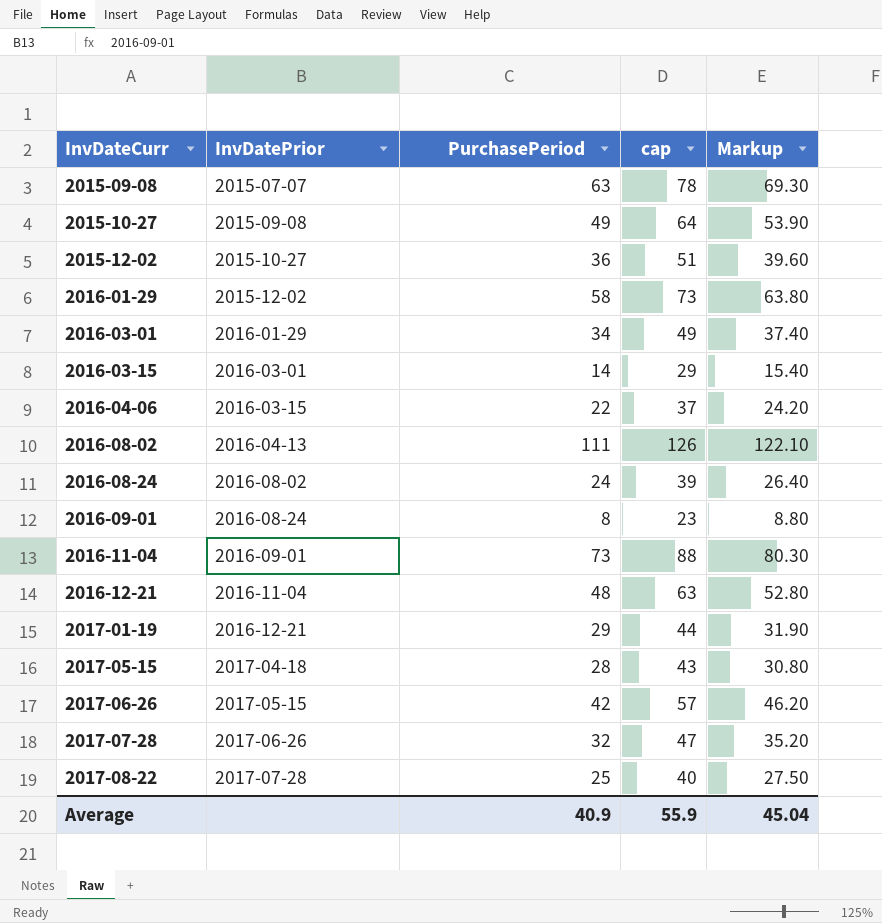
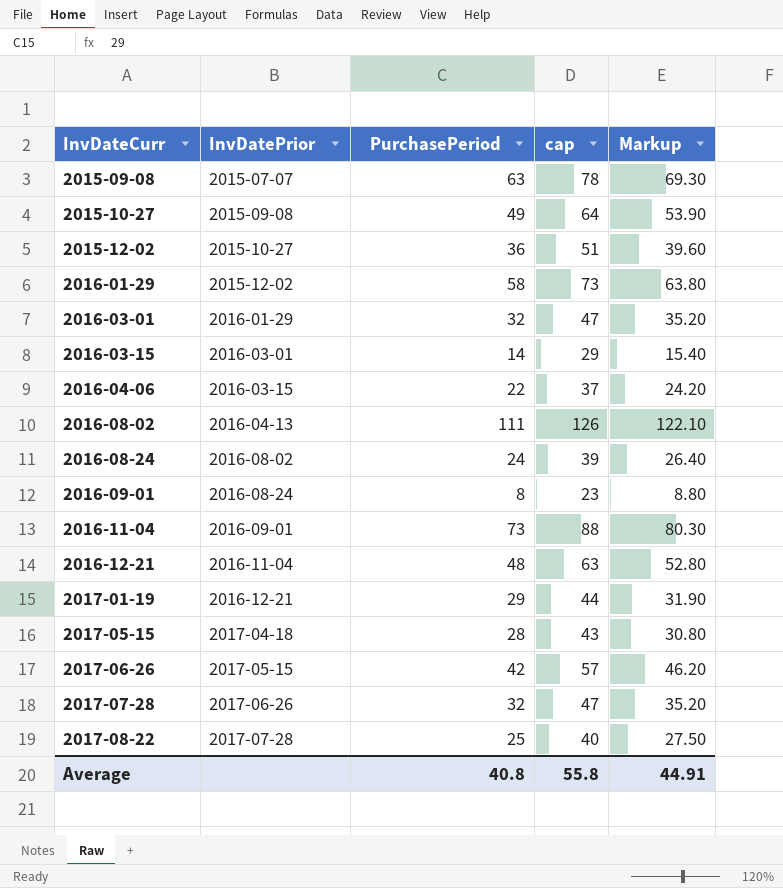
2016-03-01 | PurchasePeriod: 34 -> 32
2016-03-01 | cap: 49 -> 47
2016-03-01 | Markup: 37.40 -> 35.20
Average | PurchasePeriod: 40.9 -> 40.8
Average | cap: 55.9 -> 55.8
Average | Markup: 45.04 -> 44.91

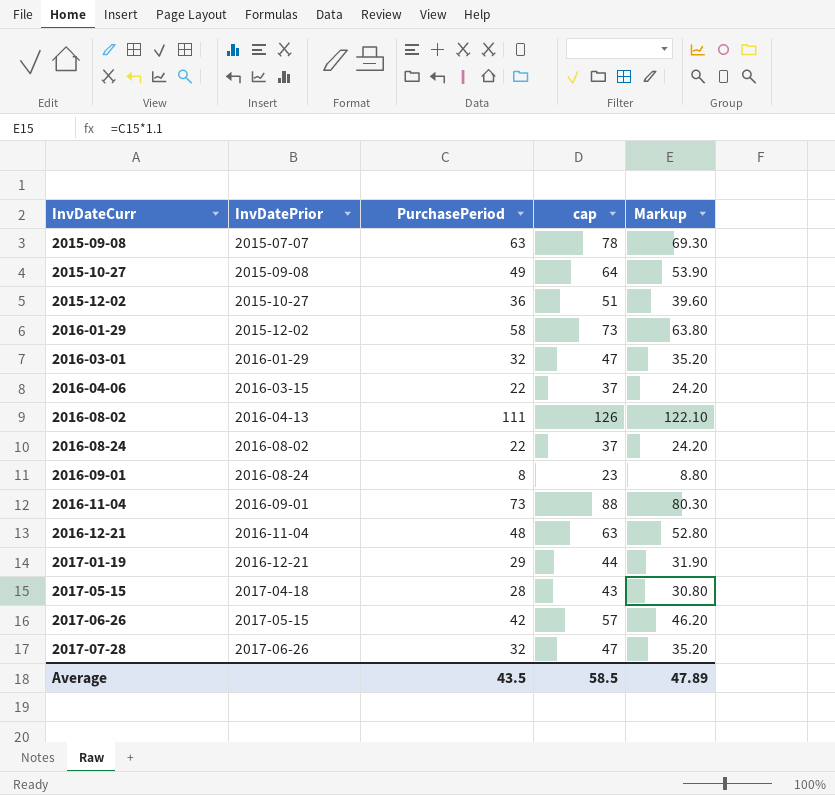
row 2016-03-15: 2016-03-01 | 14 | 29 | 15.40 -> none
row 2017-08-22: 2017-07-28 | 25 | 40 | 27.50 -> none
2016-08-24 | PurchasePeriod: 24 -> 22
2016-08-24 | cap: 39 -> 37
2016-08-24 | Markup: 26.40 -> 24.20
Average | PurchasePeriod: 40.8 -> 43.5
Average | cap: 55.8 -> 58.5
Average | Markup: 44.91 -> 47.89

